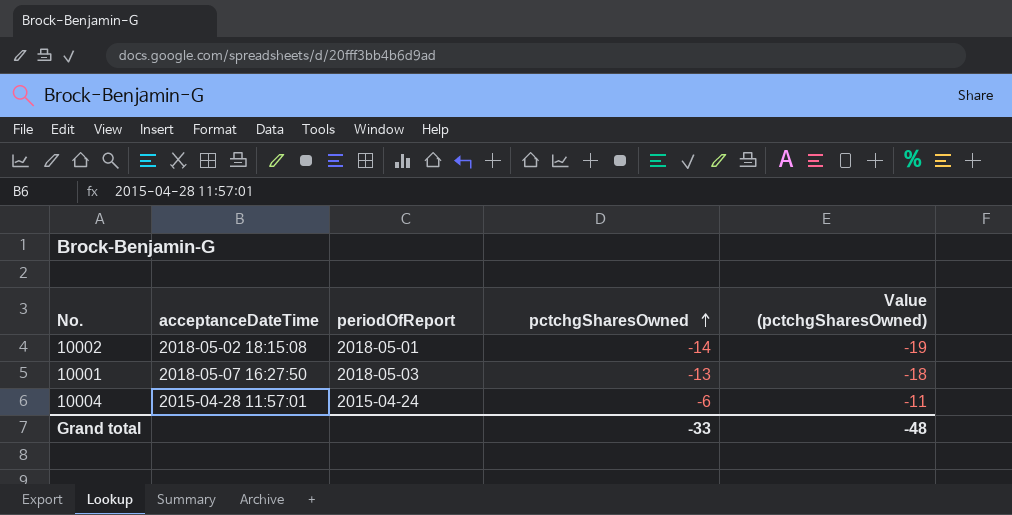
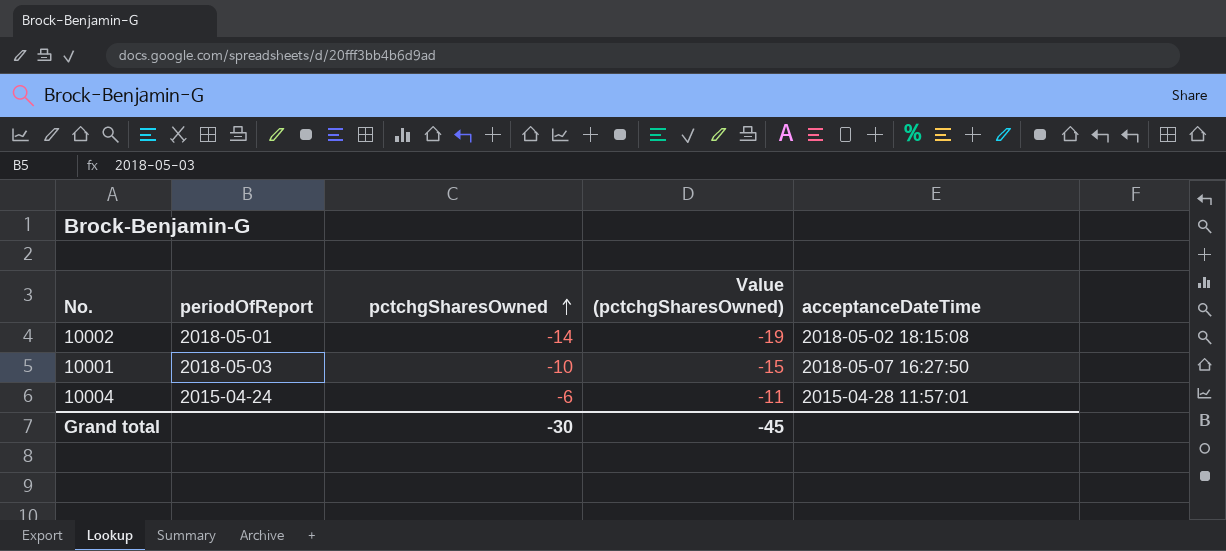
column acceptanceDateTime | position: 2 -> 5
10001 | pctchgSharesOwned: -13 -> -10
10001 | Value (pctchgSharesOwned): -18 -> -15
Grand total | pctchgSharesOwned: -33 -> -30
Grand total | Value (pctchgSharesOwned): -48 -> -45

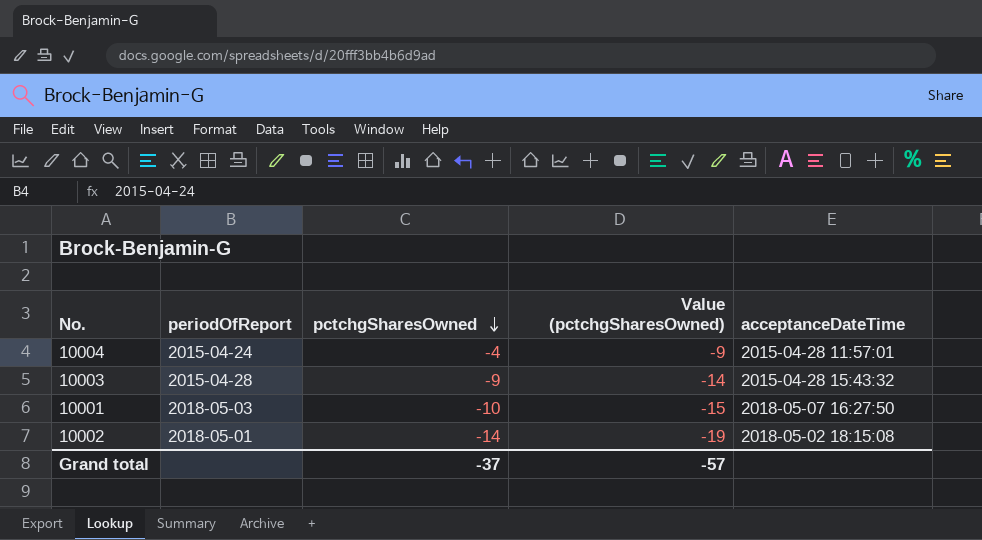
row order: pctchgSharesOwned ascending -> pctchgSharesOwned descending
10004 | pctchgSharesOwned: -6 -> -4
10004 | Value (pctchgSharesOwned): -11 -> -9
row 10003: none -> 2015-04-28 | -9 | -14 | 2015-04-28 15:43:32
Grand total | pctchgSharesOwned: -30 -> -37
Grand total | Value (pctchgSharesOwned): -45 -> -57

